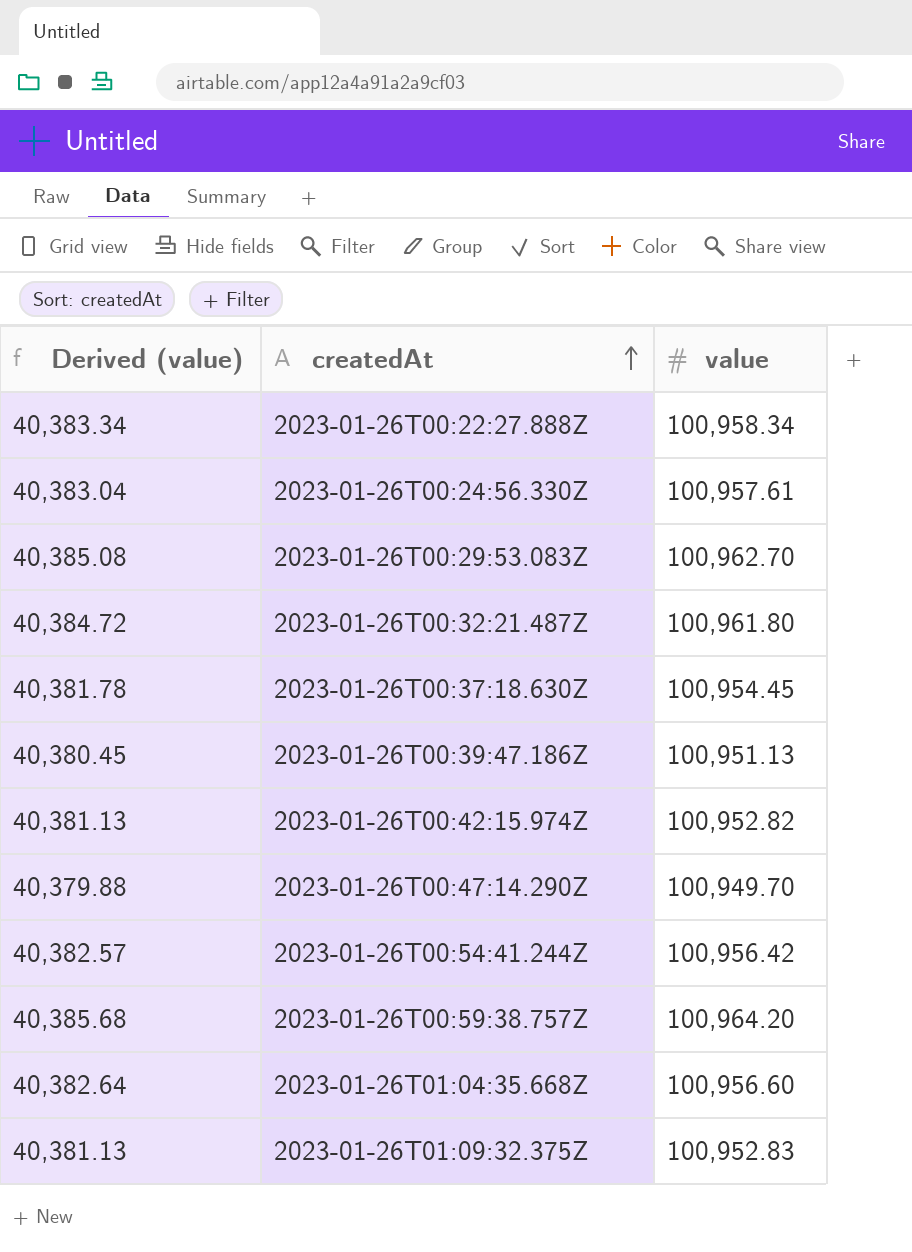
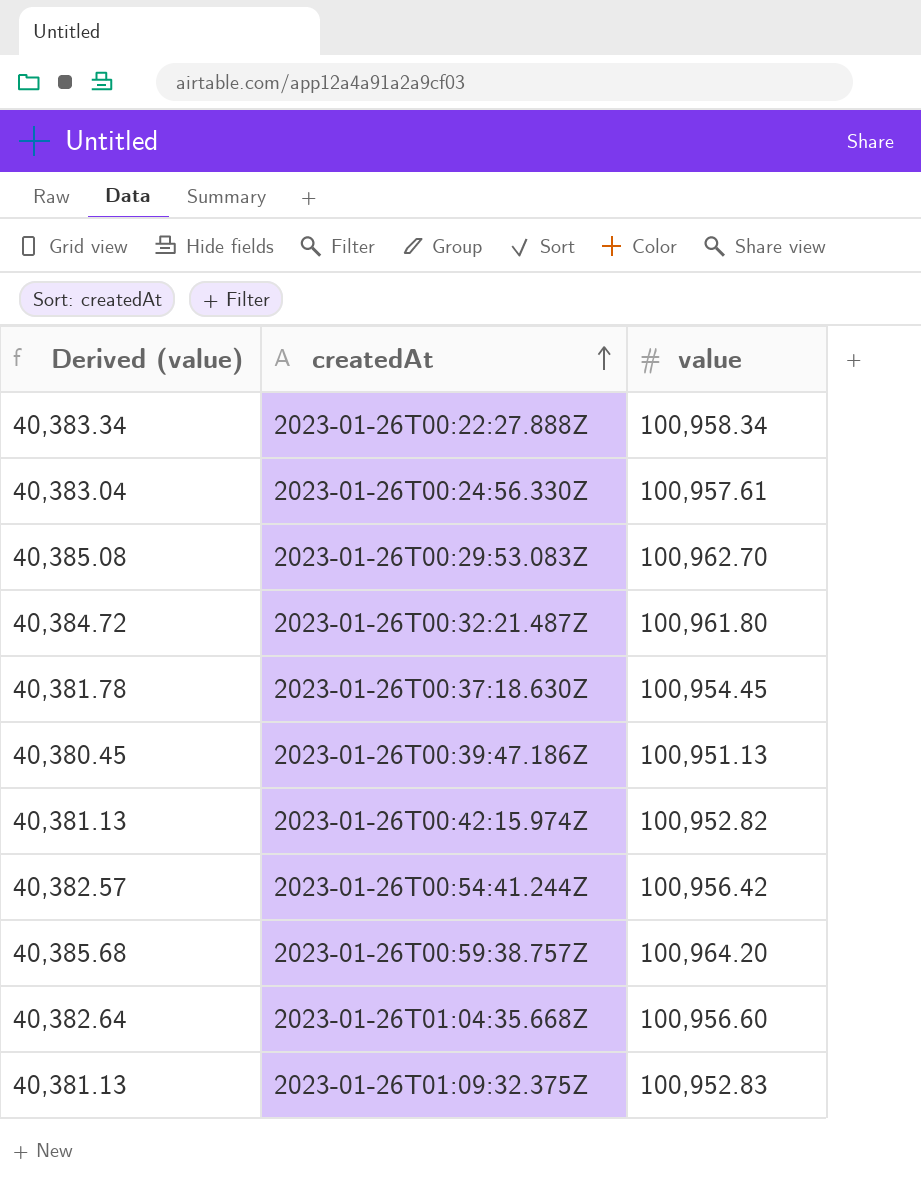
row 2023-01-26T00:47:14.290Z: 40,379.88 | 100,949.70 -> none

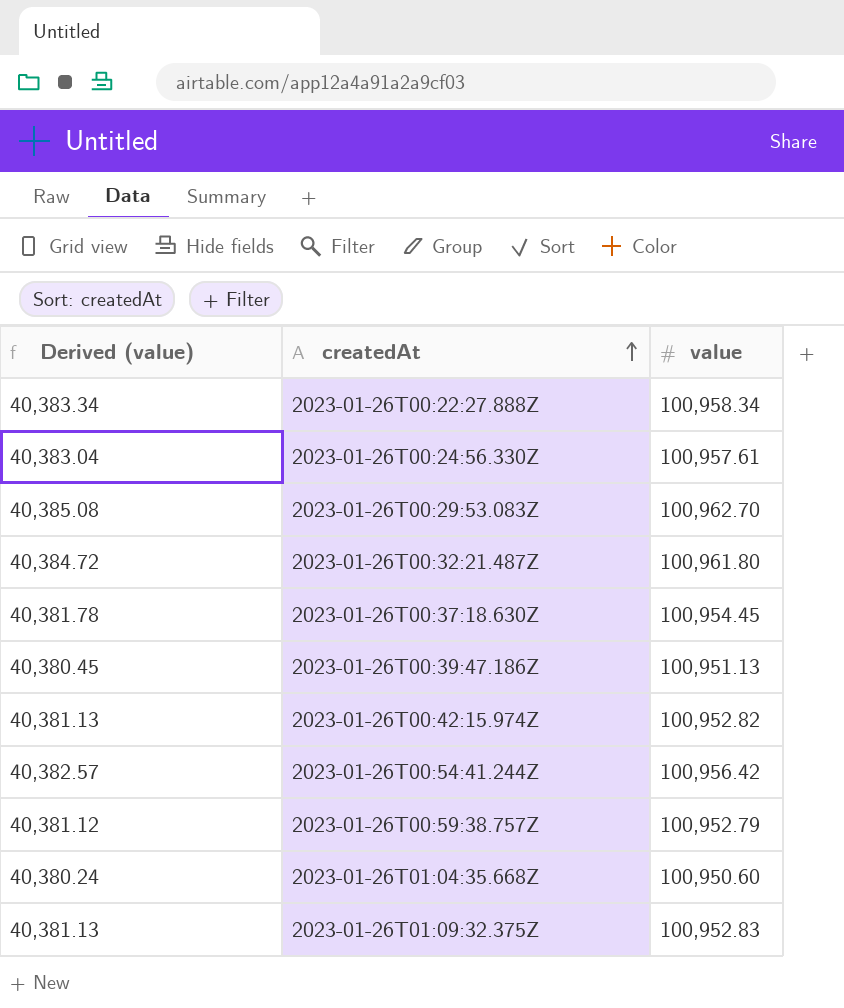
2023-01-26T00:59:38.757Z | Derived (value): 40,385.68 -> 40,381.12
2023-01-26T00:59:38.757Z | value: 100,964.20 -> 100,952.79
2023-01-26T01:04:35.668Z | Derived (value): 40,382.64 -> 40,380.24
2023-01-26T01:04:35.668Z | value: 100,956.60 -> 100,950.60

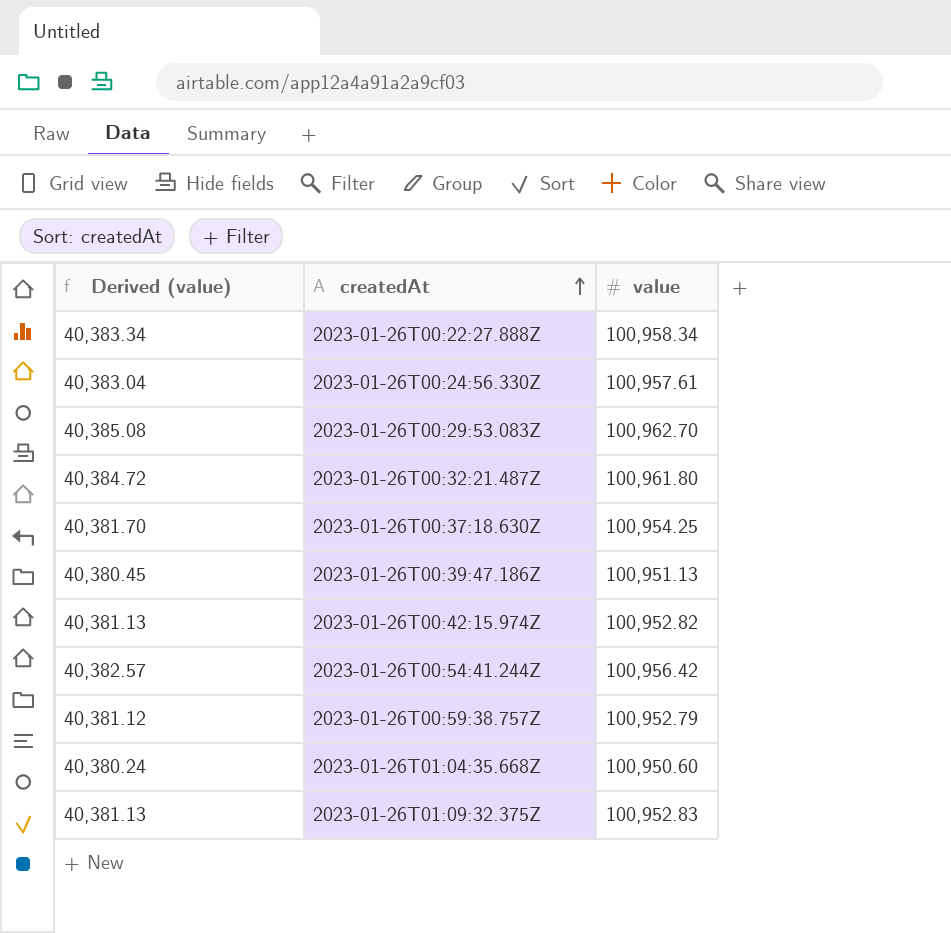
2023-01-26T00:37:18.630Z | Derived (value): 40,381.78 -> 40,381.70
2023-01-26T00:37:18.630Z | value: 100,954.45 -> 100,954.25

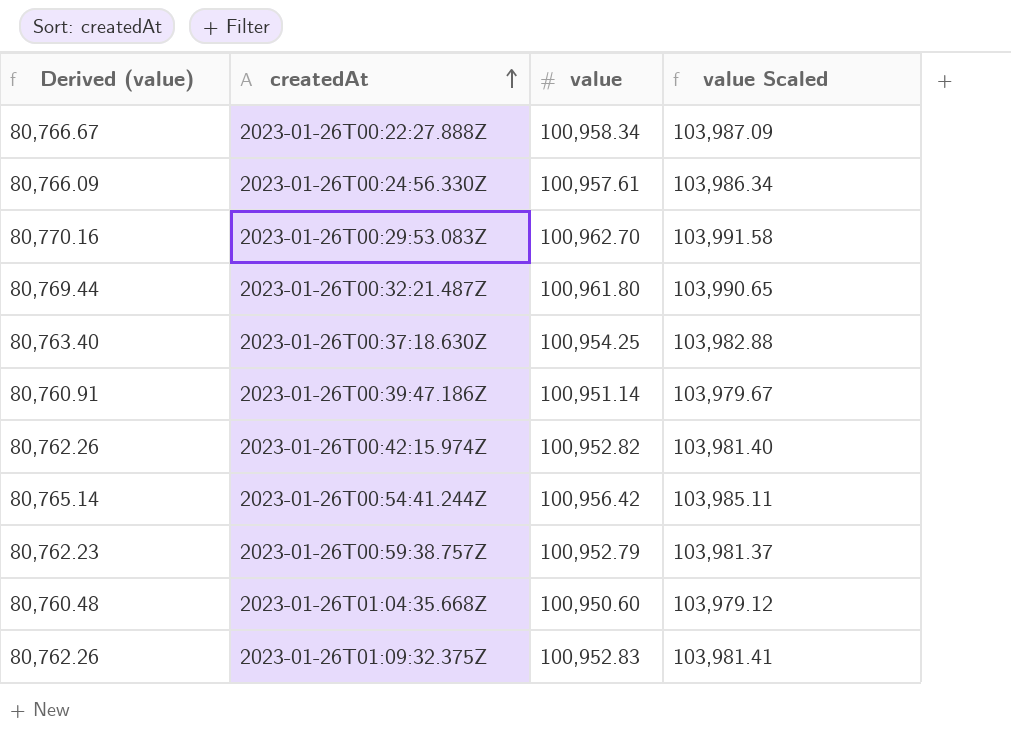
column Derived (value) | formula: [value] * 0.4 -> [value] * 0.8
column value Scaled | formula: none -> [value] * 1.03
2023-01-26T00:39:47.186Z | value: 100,951.13 -> 100,951.14

